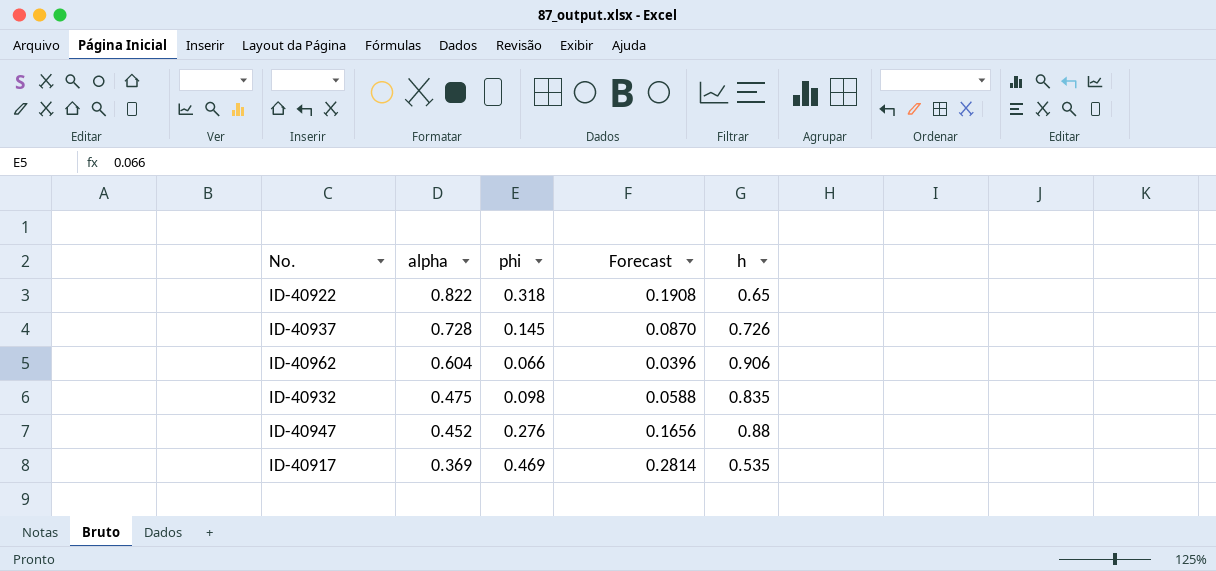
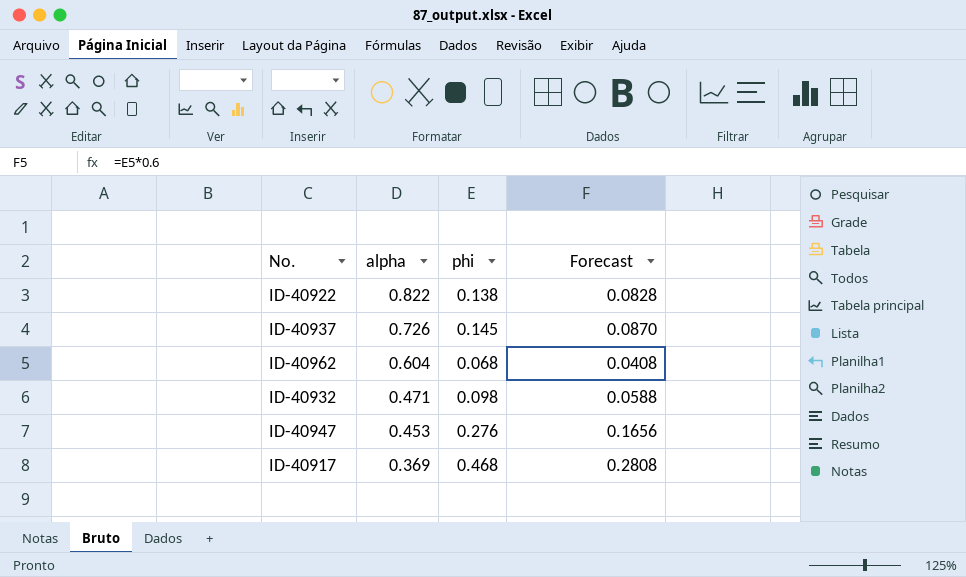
column h | position: 5 -> none
ID-40922 | phi: 0.318 -> 0.138
ID-40922 | Forecast: 0.1908 -> 0.0828
ID-40937 | alpha: 0.728 -> 0.726
ID-40962 | phi: 0.066 -> 0.068
ID-40962 | Forecast: 0.0396 -> 0.0408
ID-40932 | alpha: 0.475 -> 0.471
ID-40947 | alpha: 0.452 -> 0.453
ID-40917 | phi: 0.469 -> 0.468
ID-40917 | Forecast: 0.2814 -> 0.2808

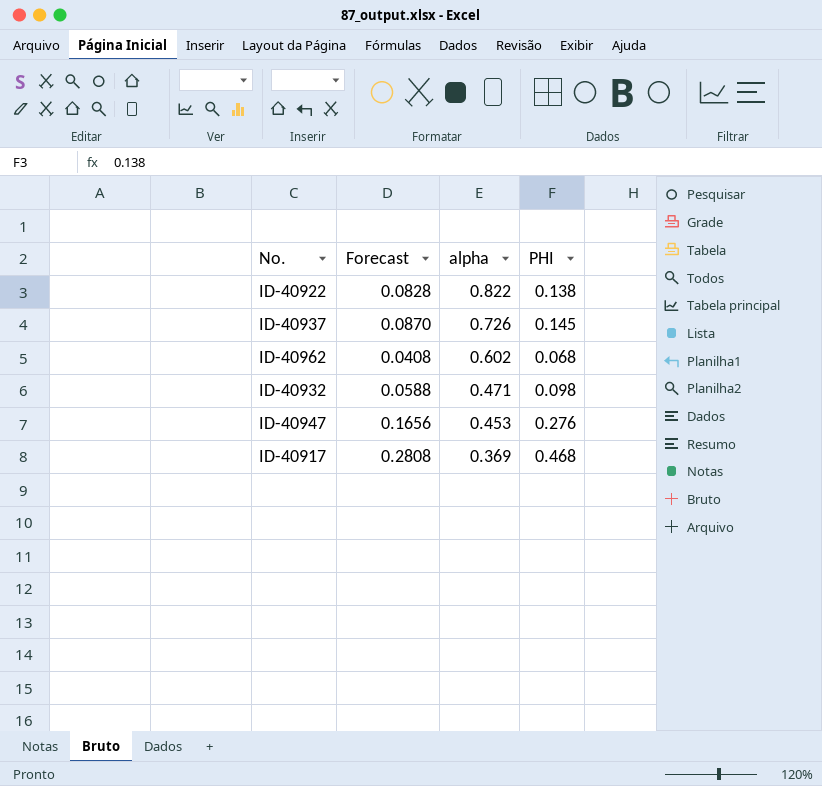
column Forecast | position: 4 -> 2
column name: phi -> PHI
ID-40962 | alpha: 0.604 -> 0.602

